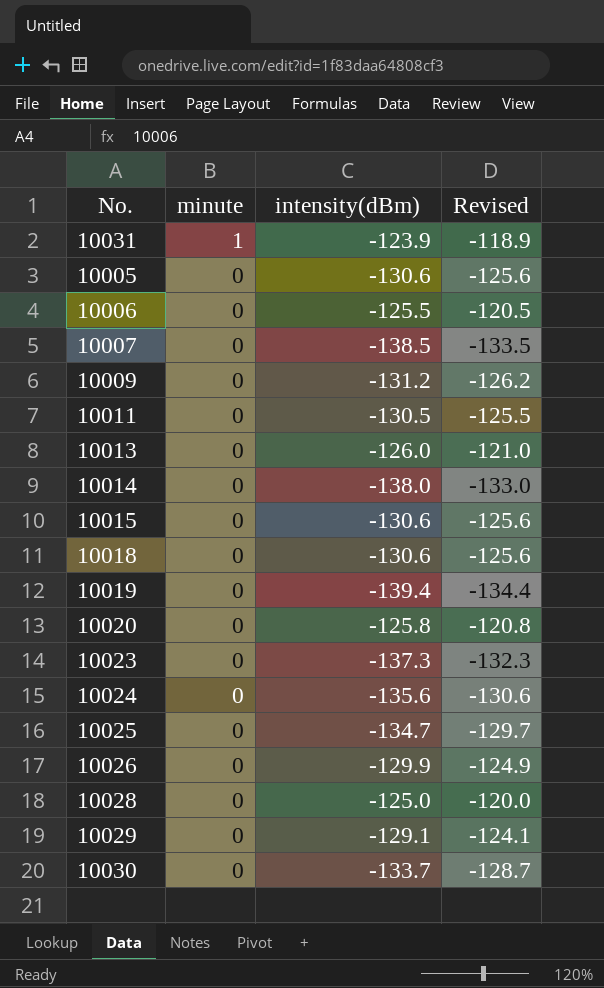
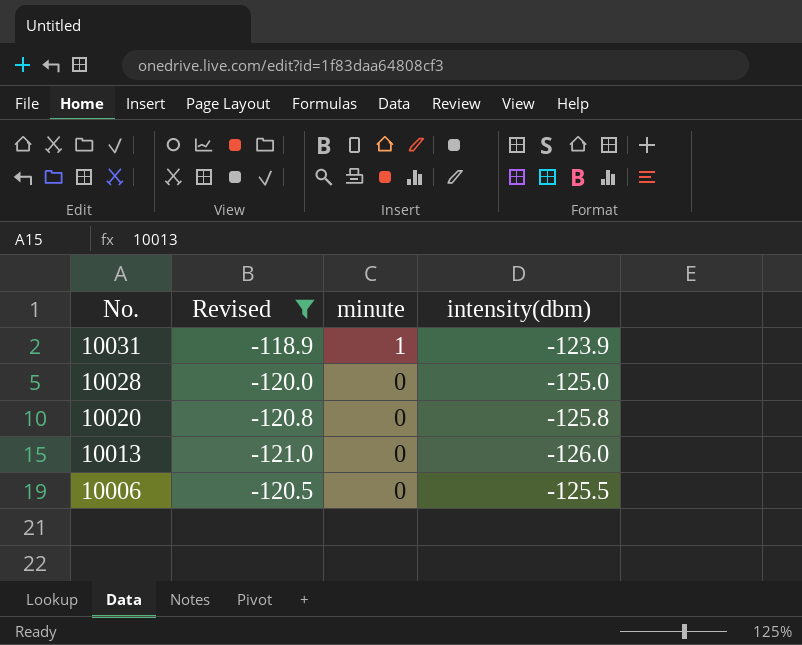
filter: none -> Revised >= -121.0
row order: minute descending -> No. descending
column Revised | position: 4 -> 2
column name: intensity(dBm) -> intensity(dbm)

